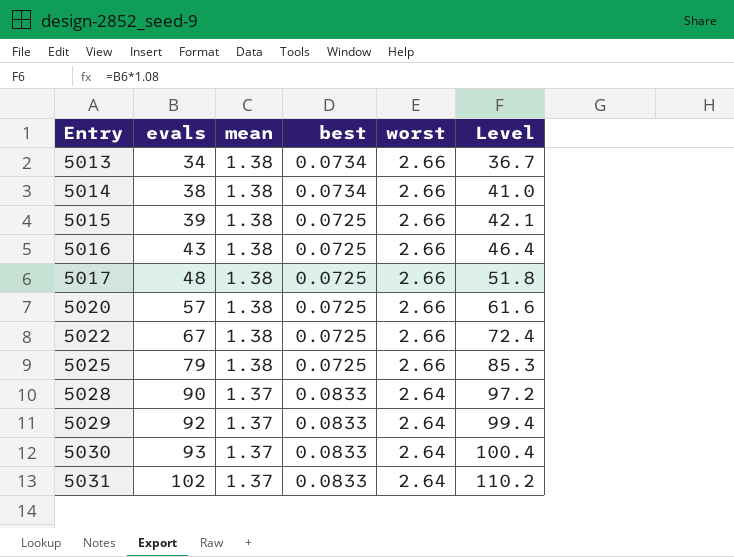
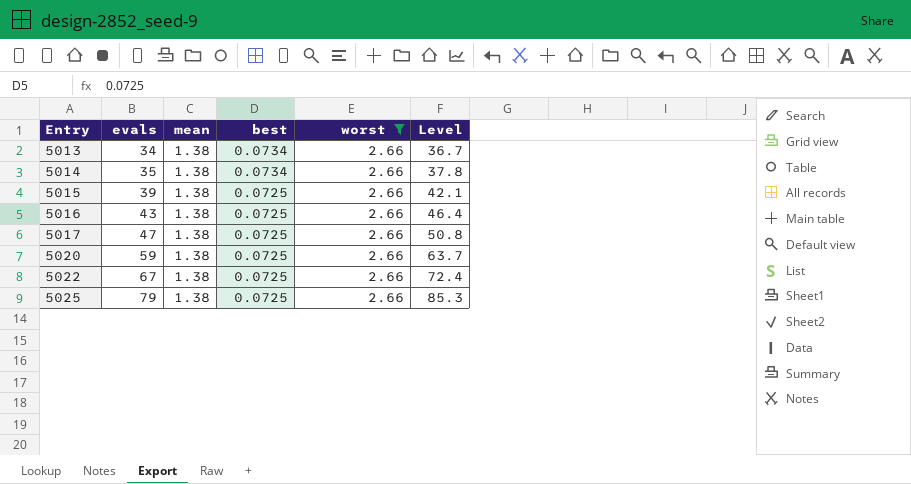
filter: none -> worst = 2.66
5014 | evals: 38 -> 35
5014 | Level: 41.0 -> 37.8
5017 | evals: 48 -> 47
5017 | Level: 51.8 -> 50.8
5020 | evals: 57 -> 59
5020 | Level: 61.6 -> 63.7

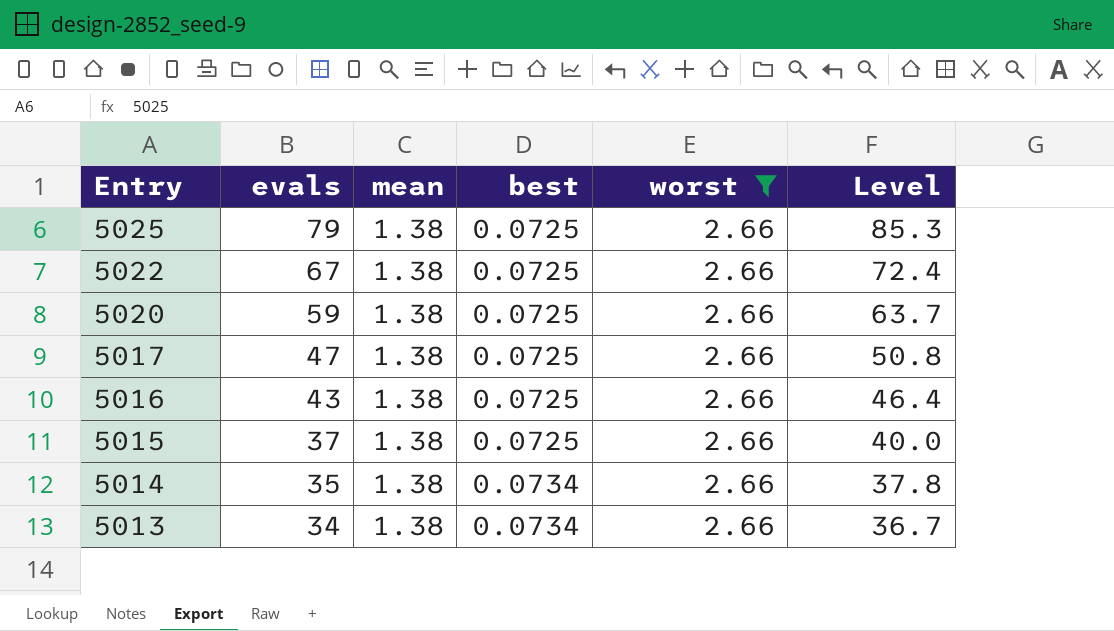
row order: Entry ascending -> Entry descending
5015 | evals: 39 -> 37
5015 | Level: 42.1 -> 40.0

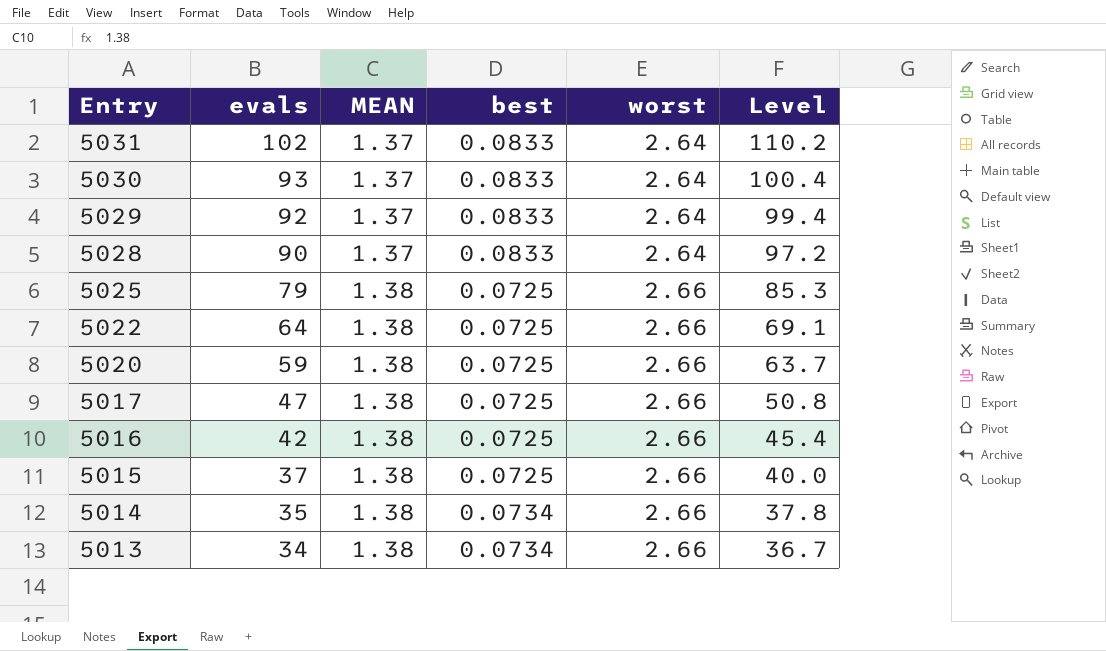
filter: worst = 2.66 -> none
column name: mean -> MEAN
5022 | evals: 67 -> 64
5022 | Level: 72.4 -> 69.1
5016 | evals: 43 -> 42
5016 | Level: 46.4 -> 45.4

